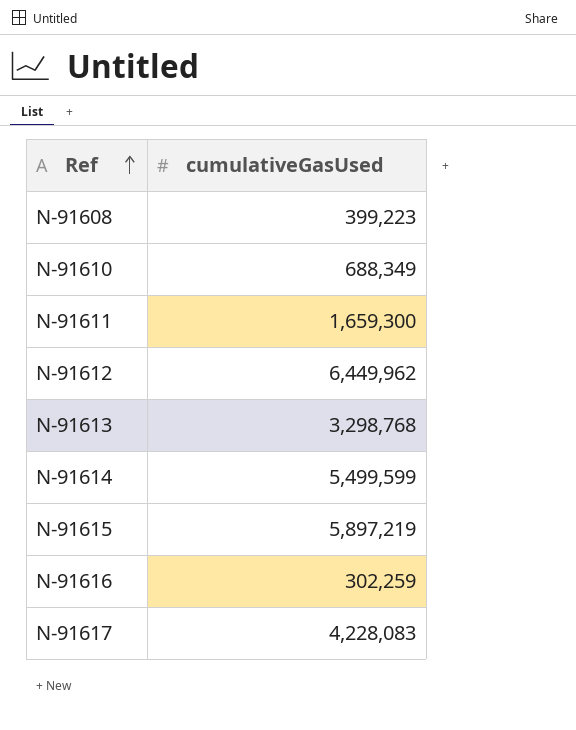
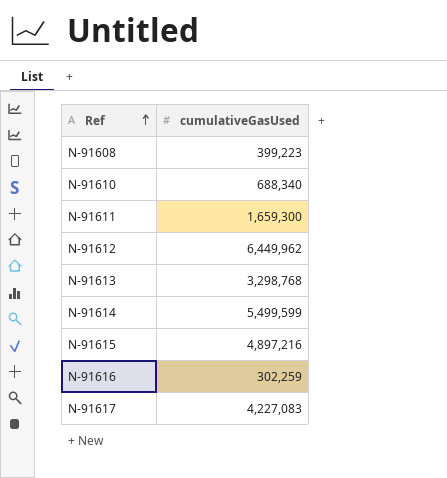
N-91610 | cumulativeGasUsed: 688,349 -> 688,340
N-91615 | cumulativeGasUsed: 5,897,219 -> 4,897,216
N-91617 | cumulativeGasUsed: 4,228,083 -> 4,227,083

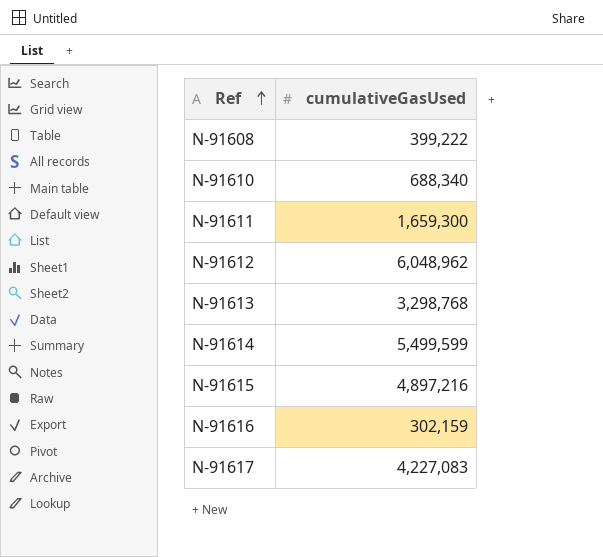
N-91608 | cumulativeGasUsed: 399,223 -> 399,222
N-91612 | cumulativeGasUsed: 6,449,962 -> 6,048,962
N-91616 | cumulativeGasUsed: 302,259 -> 302,159

